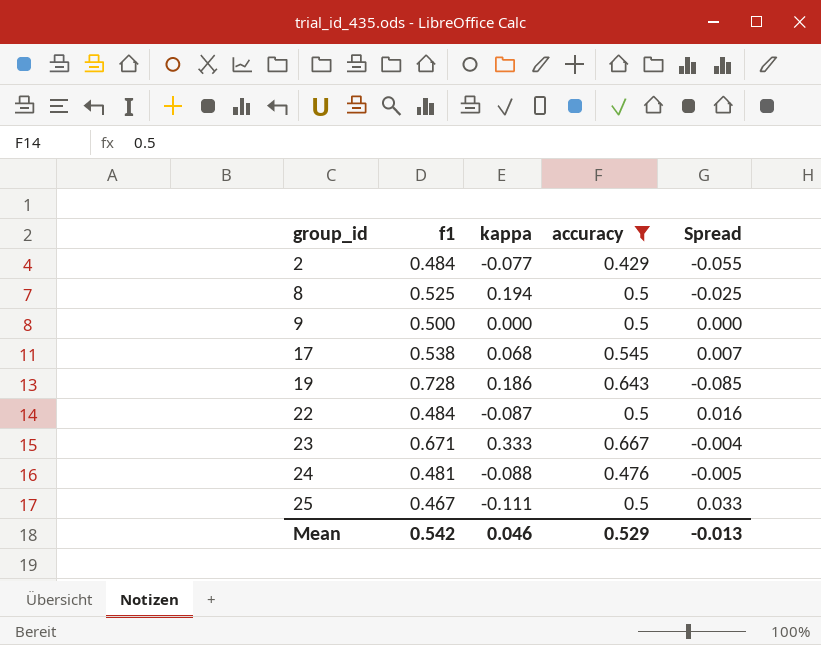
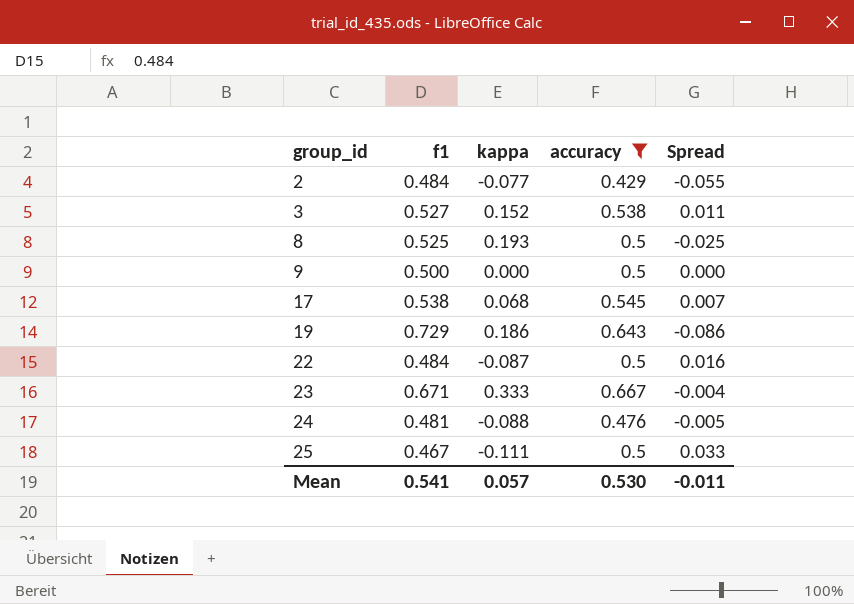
row 3: none -> 0.527 | 0.152 | 0.538 | 0.011
8 | kappa: 0.194 -> 0.193
19 | f1: 0.728 -> 0.729
19 | Spread: -0.085 -> -0.086
Mean | f1: 0.542 -> 0.541
Mean | kappa: 0.046 -> 0.057
Mean | accuracy: 0.529 -> 0.530
Mean | Spread: -0.013 -> -0.011

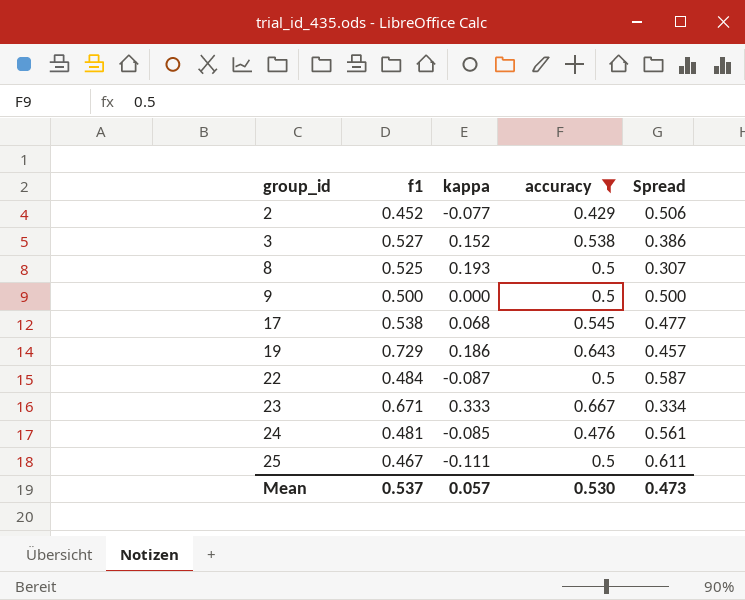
column Spread | formula: [accuracy] - [f1] -> [accuracy] - [kappa]
2 | f1: 0.484 -> 0.452
24 | kappa: -0.088 -> -0.085
Mean | f1: 0.541 -> 0.537
Mean | Spread: -0.011 -> 0.473

